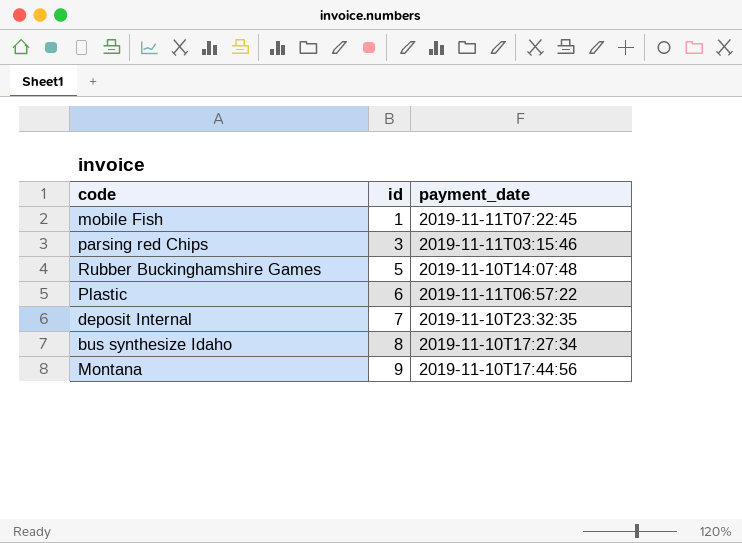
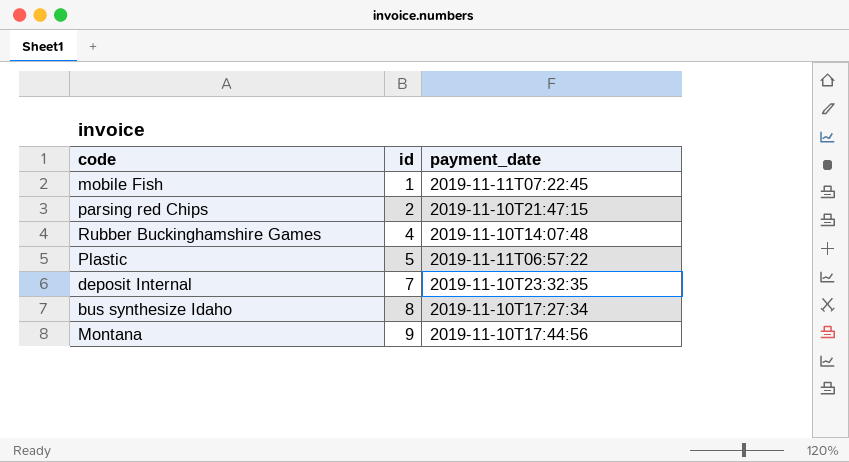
parsing red Chips | id: 3 -> 2
parsing red Chips | payment_date: 2019-11-11T03:15:46 -> 2019-11-10T21:47:15
Rubber Buckinghamshire Games | id: 5 -> 4
Plastic | id: 6 -> 5

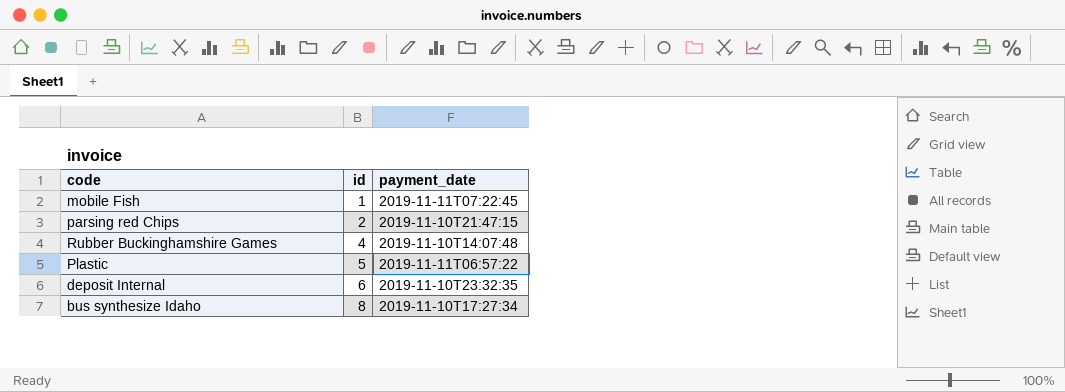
row Montana: 9 | 2019-11-10T17:44:56 -> none
deposit Internal | id: 7 -> 6

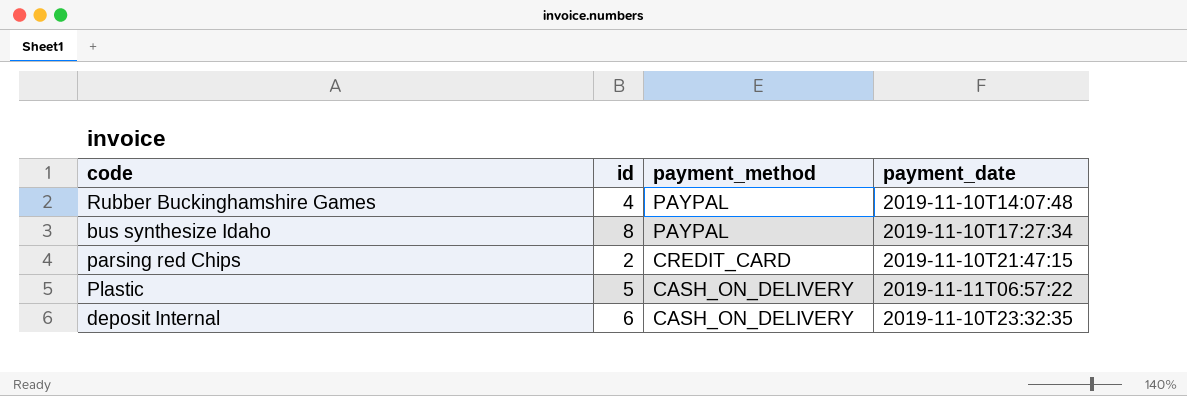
row order: id ascending -> payment_method descending
column payment_method | position: none -> 3
row mobile Fish: 1 | 2019-11-11T07:22:45 -> none

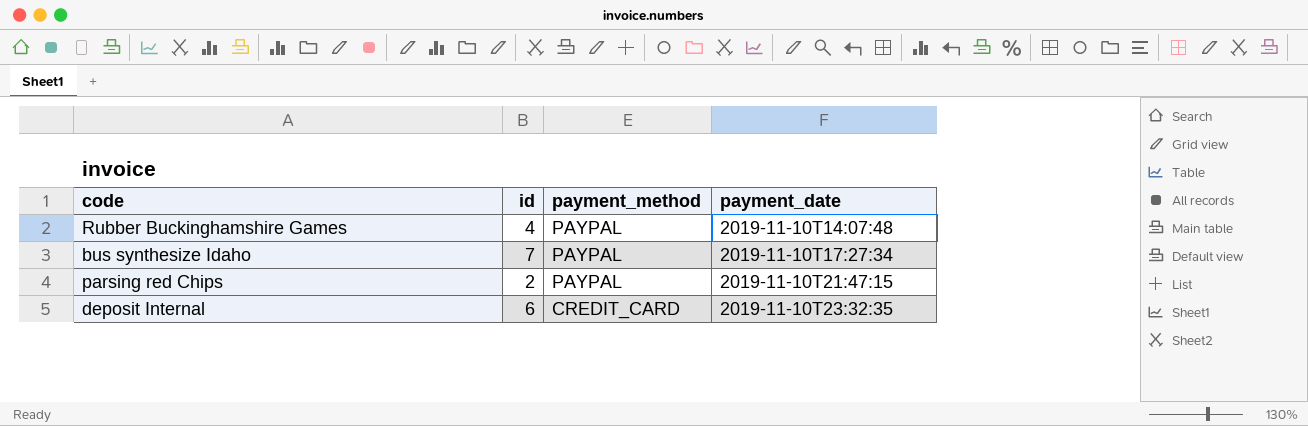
row Plastic: 5 | CASH_ON_DELIVERY | 2019-11-11T06:57:22 -> none
bus synthesize Idaho | id: 8 -> 7
parsing red Chips | payment_method: CREDIT_CARD -> PAYPAL
deposit Internal | payment_method: CASH_ON_DELIVERY -> CREDIT_CARD

